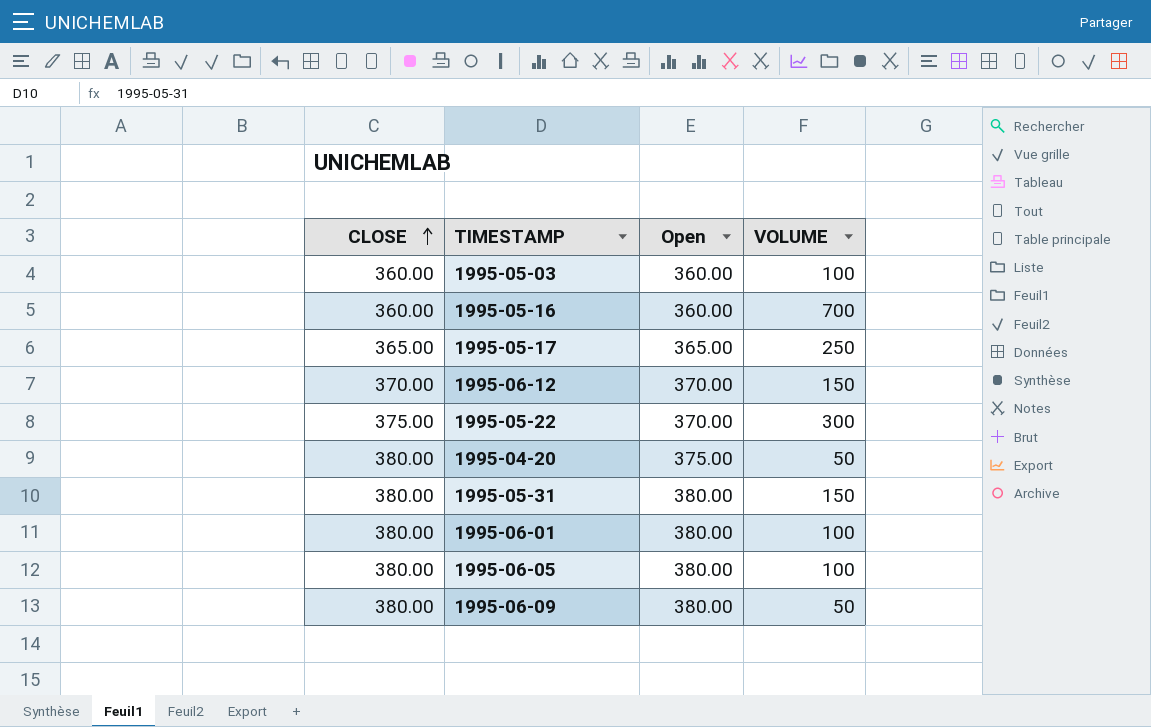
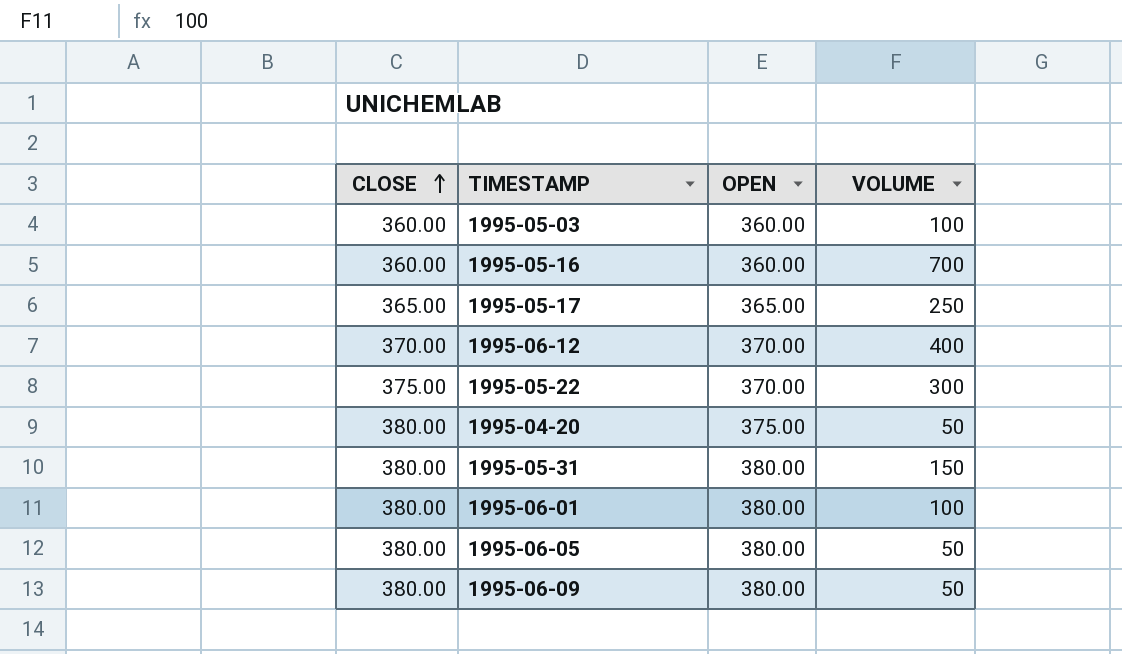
column name: Open -> OPEN
1995-06-12 | VOLUME: 150 -> 400
1995-06-05 | VOLUME: 100 -> 50

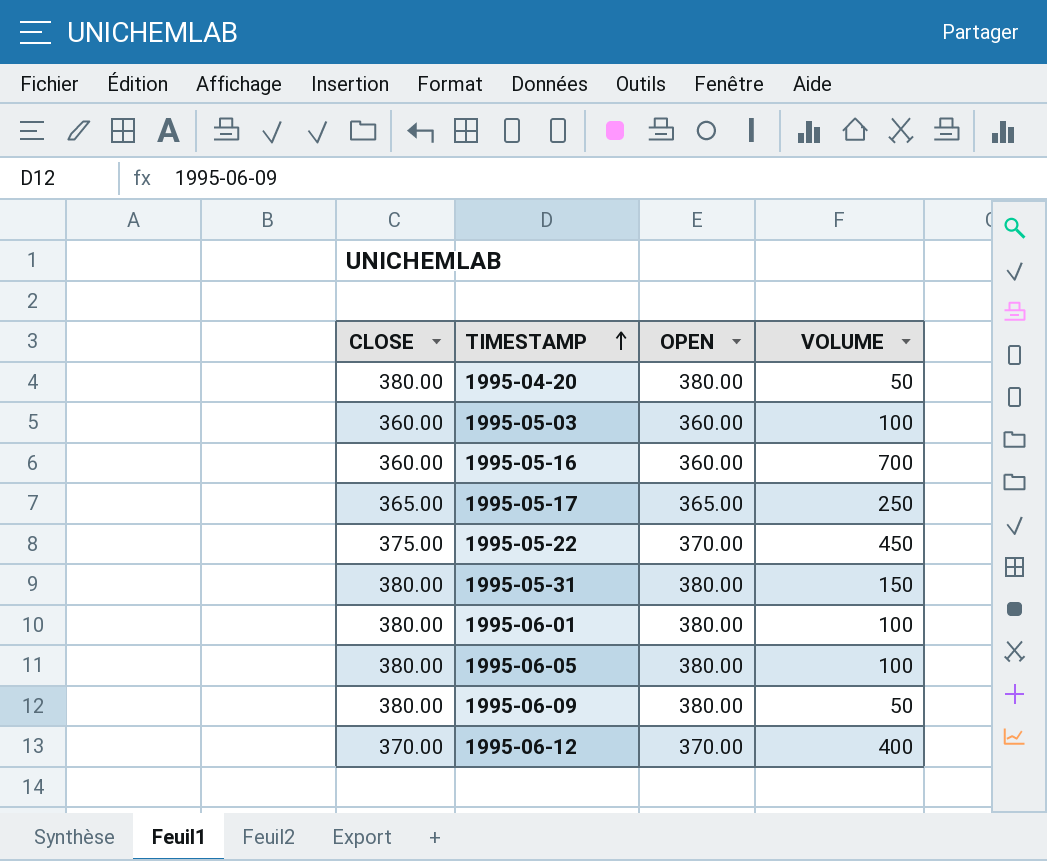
row order: CLOSE ascending -> TIMESTAMP ascending
1995-04-20 | OPEN: 375.00 -> 380.00
1995-05-22 | VOLUME: 300 -> 450
1995-06-05 | VOLUME: 50 -> 100

